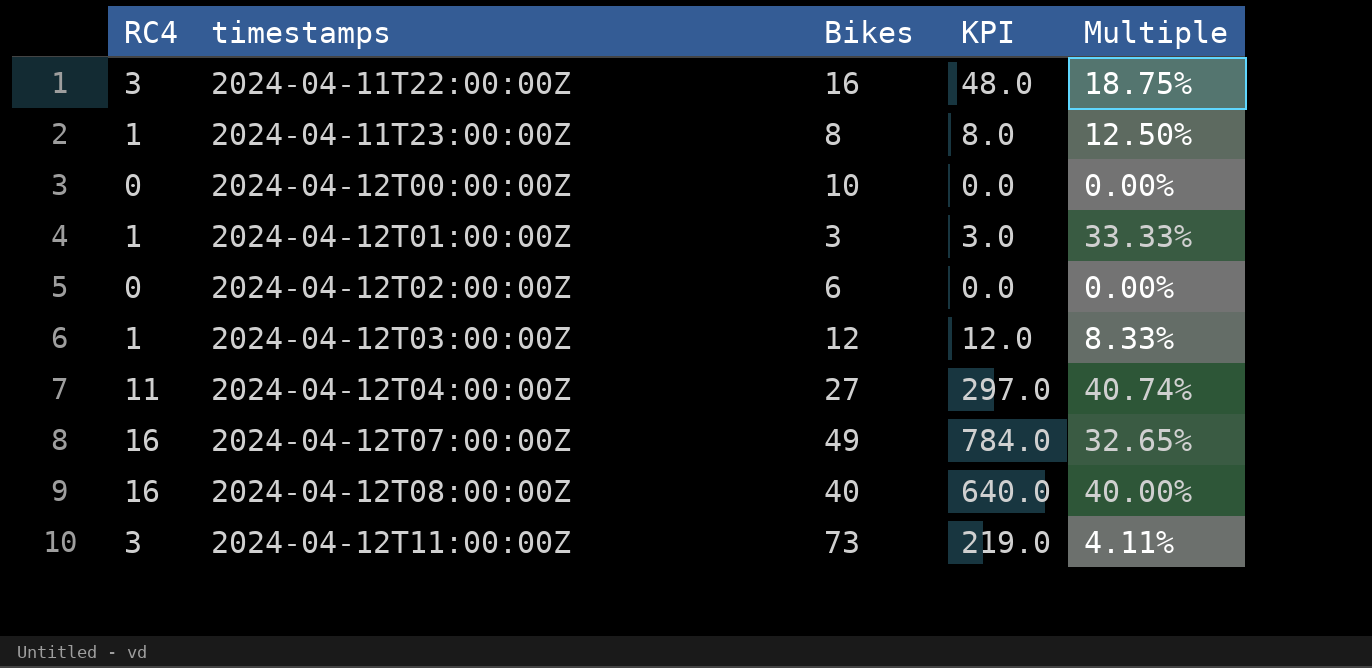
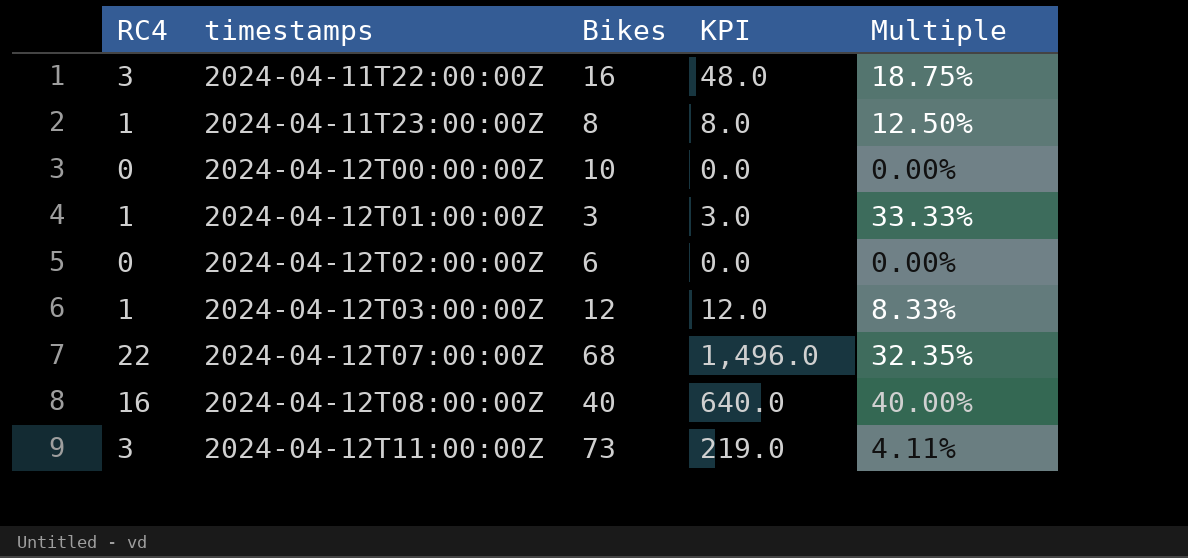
row 2024-04-12T04:00:00Z: 11 | 27 | 297.0 | 40.74% -> none
2024-04-12T07:00:00Z | RC4: 16 -> 22
2024-04-12T07:00:00Z | Bikes: 49 -> 68
2024-04-12T07:00:00Z | KPI: 784.0 -> 1,496.0
2024-04-12T07:00:00Z | Multiple: 32.65% -> 32.35%

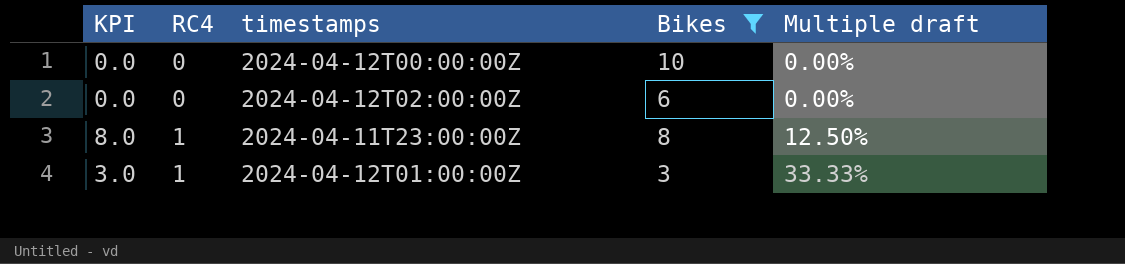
filter: none -> Bikes <= 10
row order: timestamps ascending -> RC4 ascending
column KPI | position: 4 -> 1
column name: Multiple -> Multiple draft

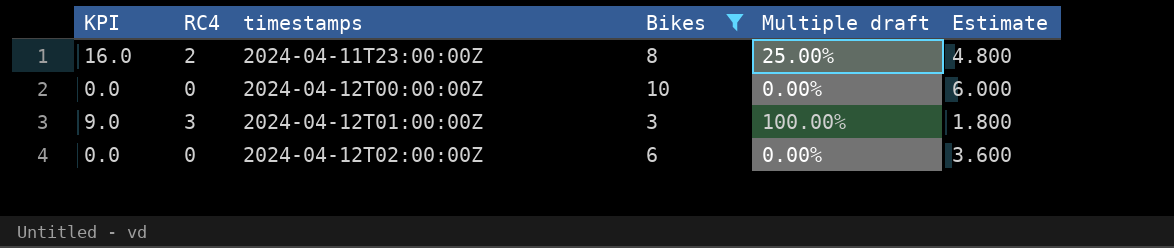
row order: RC4 ascending -> timestamps ascending
column Estimate | formula: none -> [Bikes] * 0.6
2024-04-11T23:00:00Z | KPI: 8.0 -> 16.0
2024-04-11T23:00:00Z | RC4: 1 -> 2
2024-04-11T23:00:00Z | Multiple draft: 12.50% -> 25.00%
2024-04-12T01:00:00Z | KPI: 3.0 -> 9.0
2024-04-12T01:00:00Z | RC4: 1 -> 3
2024-04-12T01:00:00Z | Multiple draft: 33.33% -> 100.00%

